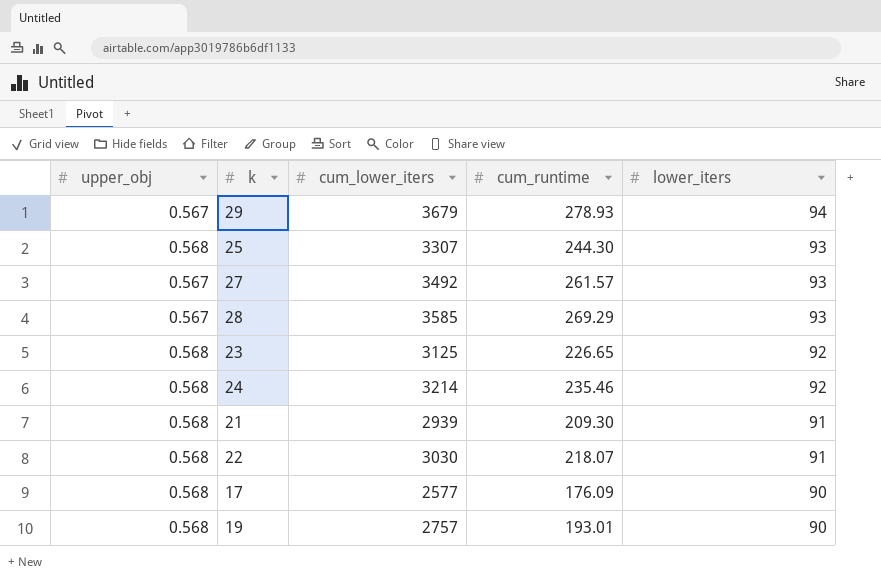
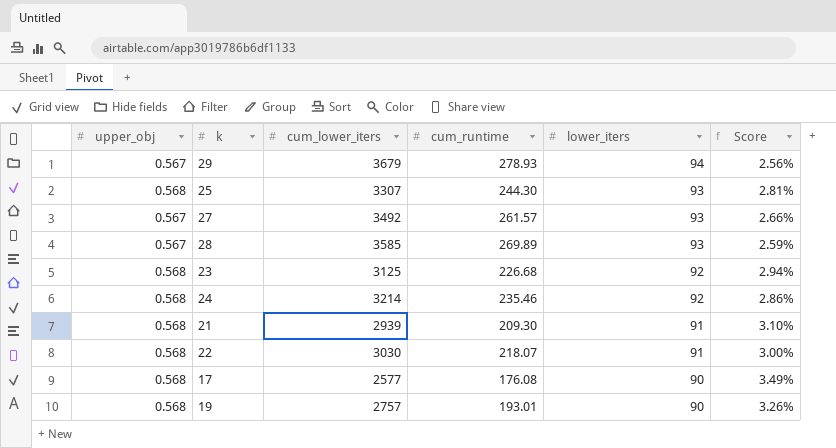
column Score | formula: none -> [lower_iters] / [cum_lower_iters]
28 | cum_runtime: 269.29 -> 269.89
23 | cum_runtime: 226.65 -> 226.68
17 | cum_runtime: 176.09 -> 176.08

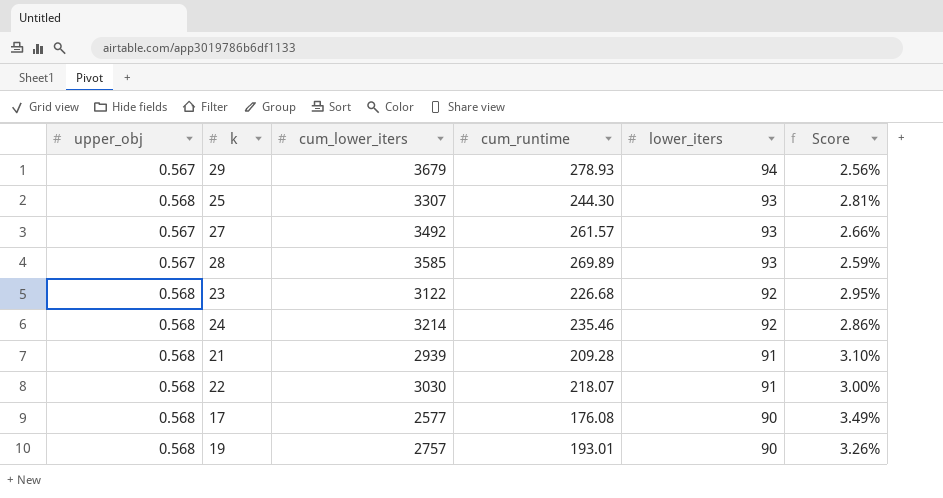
23 | cum_lower_iters: 3125 -> 3122
23 | Score: 2.94% -> 2.95%
21 | cum_runtime: 209.30 -> 209.28

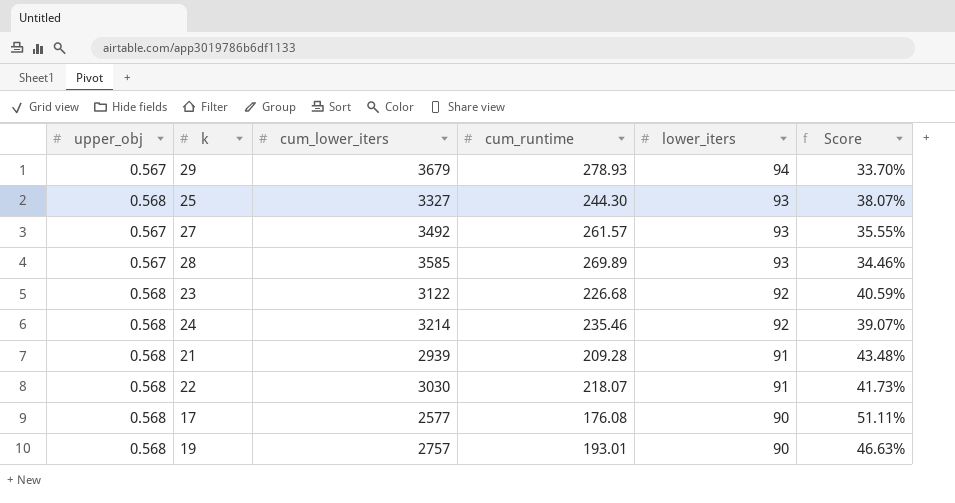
column Score | formula: [lower_iters] / [cum_lower_iters] -> [lower_iters] / [cum_runtime]
25 | cum_lower_iters: 3307 -> 3327

